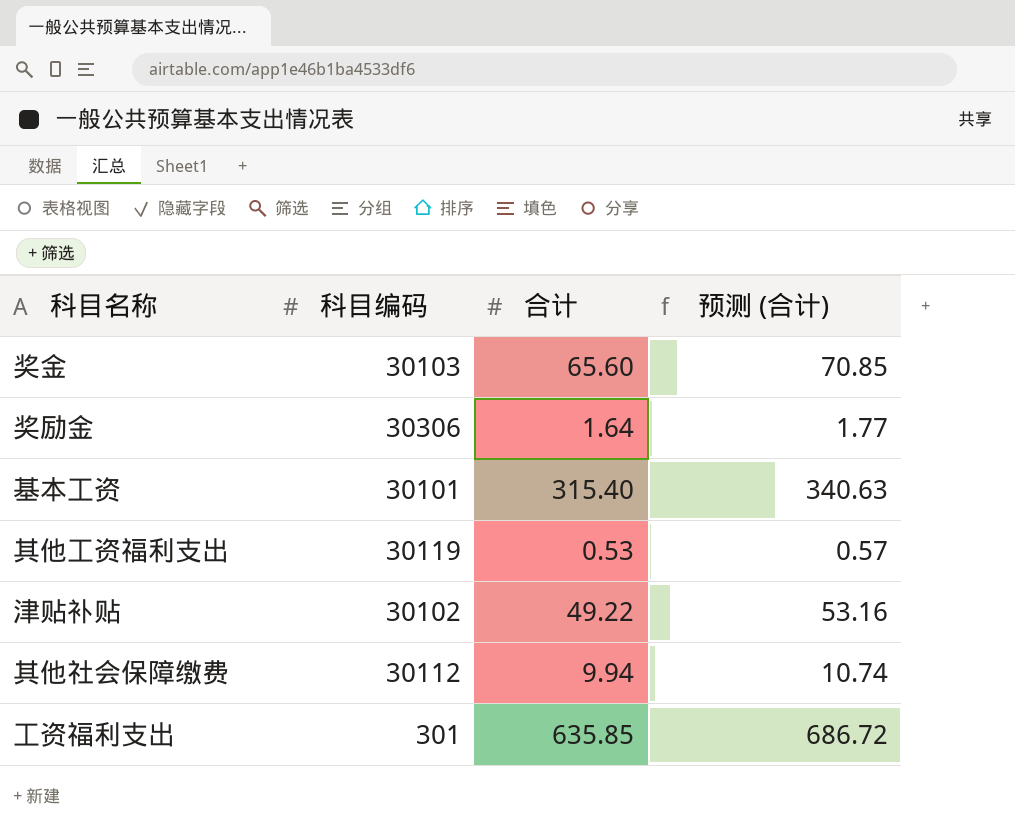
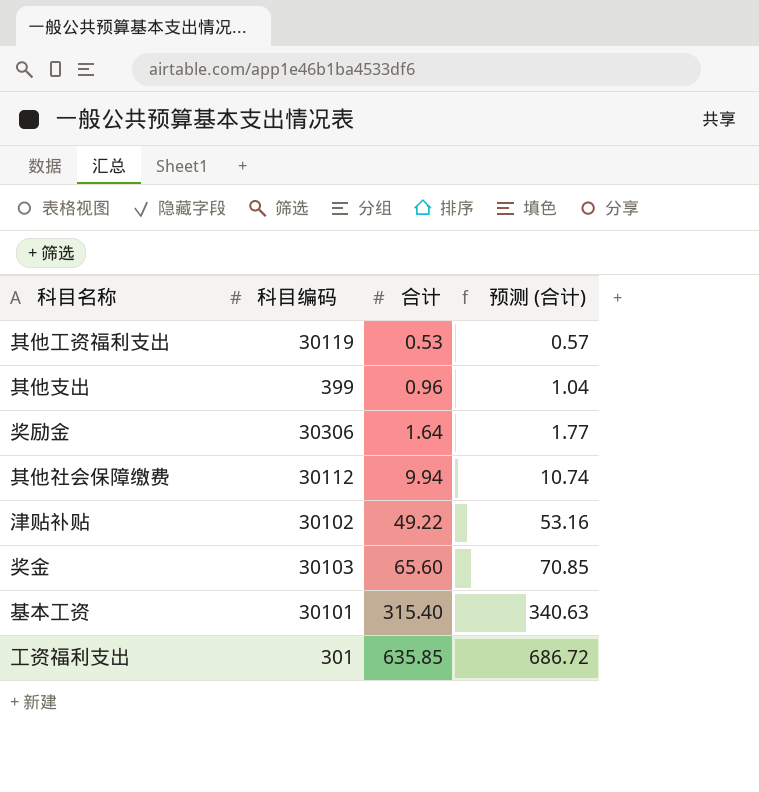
row order: none -> 合计 ascending
row 其他支出: none -> 399 | 0.96 | 1.04

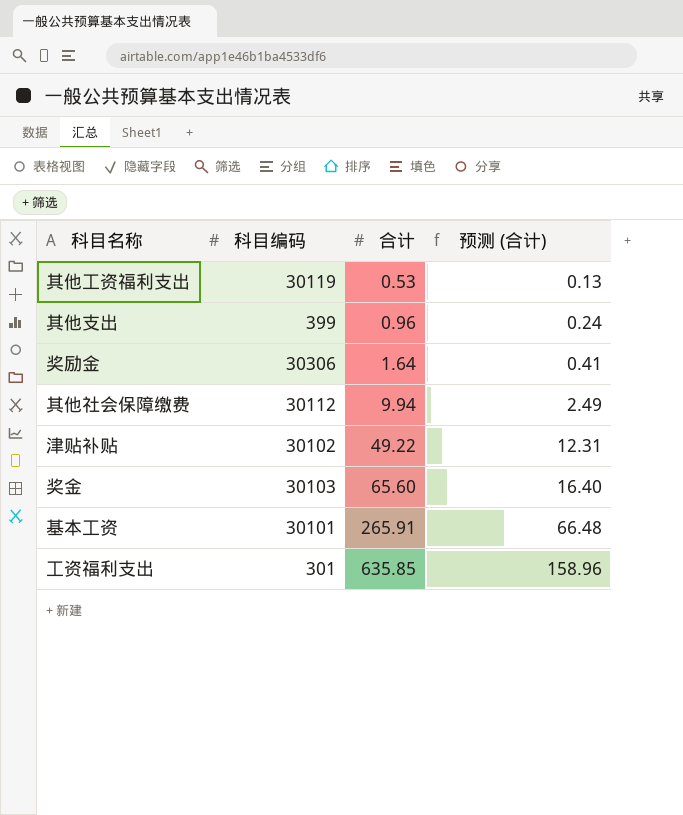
column 预测 (合计) | formula: [合计] * 1.08 -> [合计] * 0.25
基本工资 | 合计: 315.40 -> 265.91

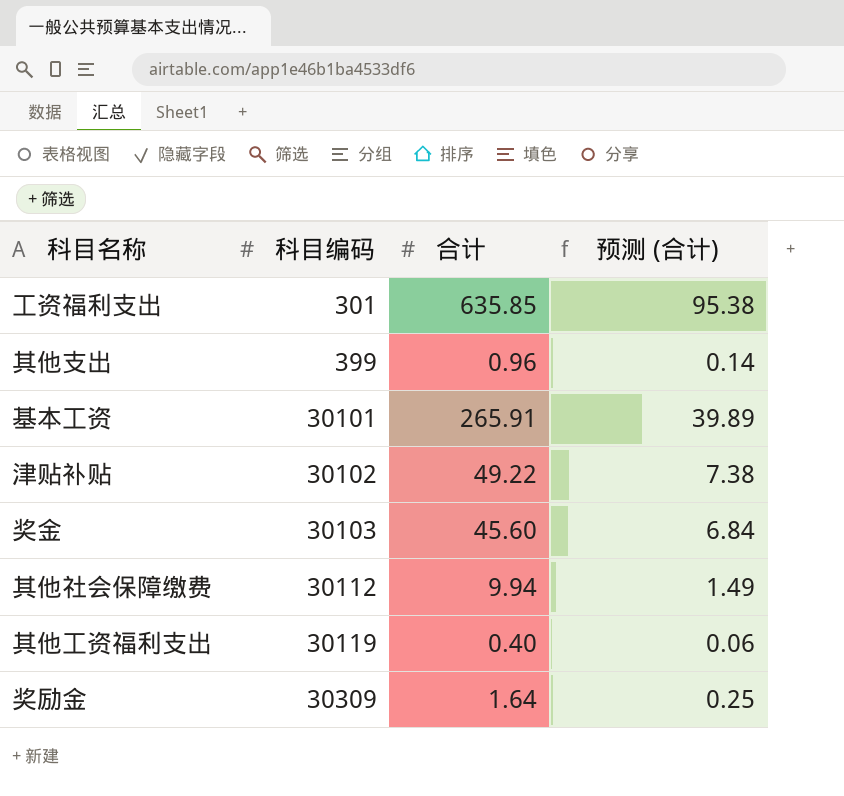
row order: 合计 ascending -> 科目编码 ascending
column 预测 (合计) | formula: [合计] * 0.25 -> [合计] * 0.15
奖金 | 合计: 65.60 -> 45.60
其他工资福利支出 | 合计: 0.53 -> 0.40
奖励金 | 科目编码: 30306 -> 30309

